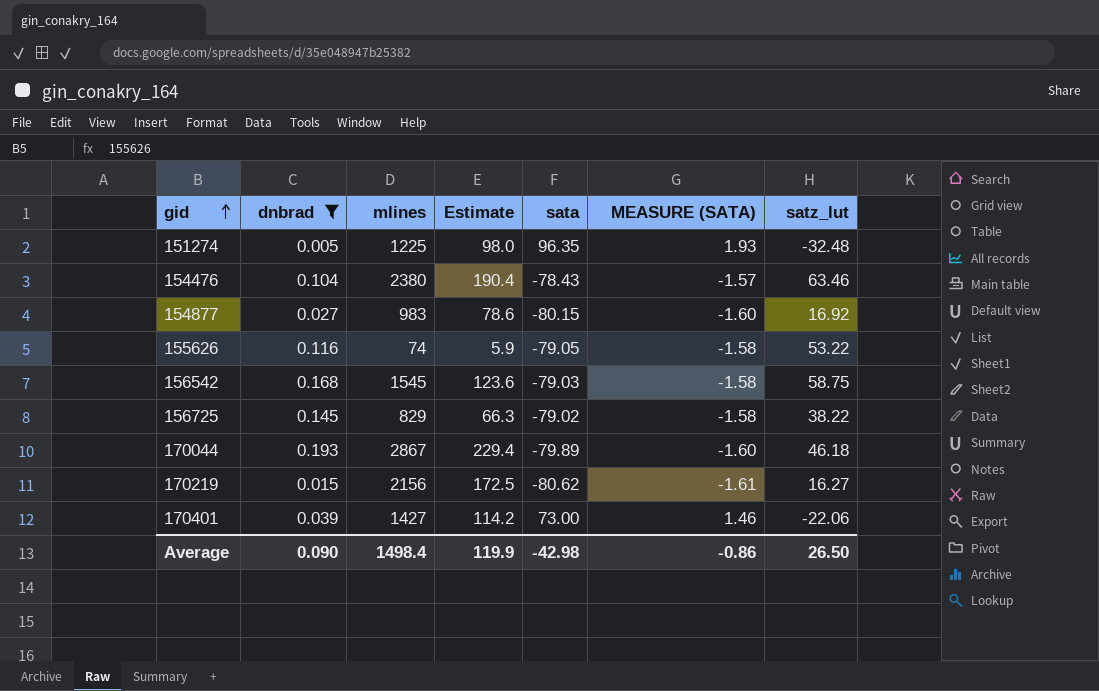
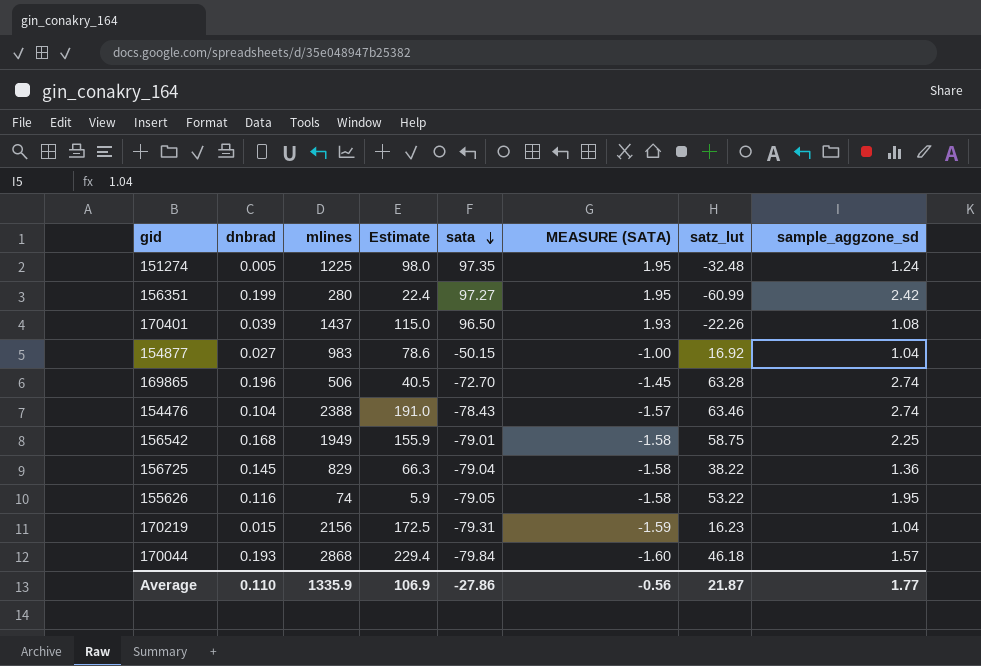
filter: dnbrad <= 0.193 -> none
row order: gid ascending -> sata descending
column sample_aggzone_sd | position: none -> 8
151274 | sata: 96.35 -> 97.35
151274 | MEASURE (SATA): 1.93 -> 1.95
170401 | mlines: 1427 -> 1437
170401 | Estimate: 114.2 -> 115.0
170401 | sata: 73.00 -> 96.50
170401 | MEASURE (SATA): 1.46 -> 1.93
170401 | satz_lut: -22.06 -> -22.26
154877 | sata: -80.15 -> -50.15
154877 | MEASURE (SATA): -1.60 -> -1.00
154476 | mlines: 2380 -> 2388
154476 | Estimate: 190.4 -> 191.0
156542 | mlines: 1545 -> 1949
156542 | Estimate: 123.6 -> 155.9
156542 | sata: -79.03 -> -79.01
156725 | sata: -79.02 -> -79.04
170219 | sata: -80.62 -> -79.31
170219 | MEASURE (SATA): -1.61 -> -1.59
170219 | satz_lut: 16.27 -> 16.23
170044 | mlines: 2867 -> 2868
170044 | sata: -79.89 -> -79.84
Average | dnbrad: 0.090 -> 0.110
Average | mlines: 1498.4 -> 1335.9
Average | Estimate: 119.9 -> 106.9
Average | sata: -42.98 -> -27.86
Average | MEASURE (SATA): -0.86 -> -0.56
Average | satz_lut: 26.50 -> 21.87

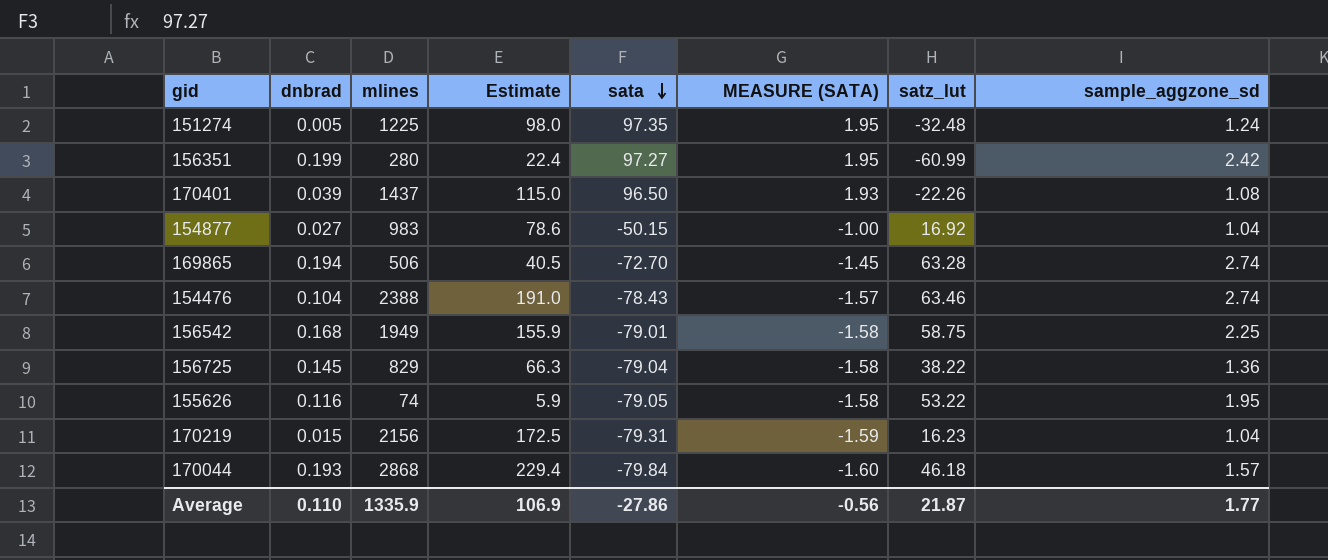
169865 | dnbrad: 0.196 -> 0.194

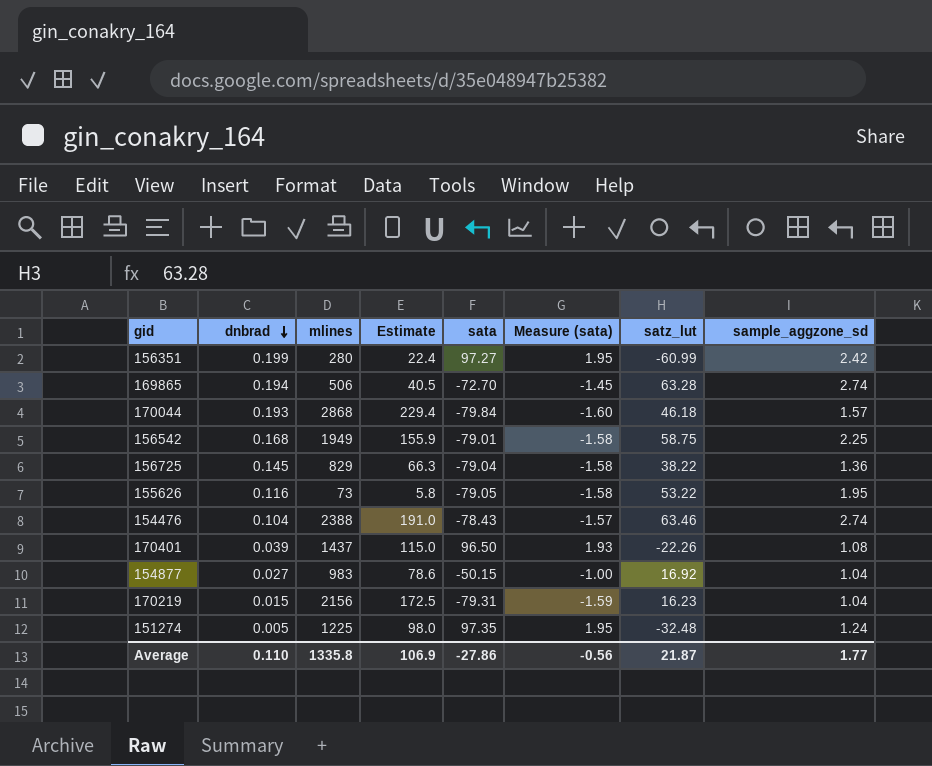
row order: sata descending -> dnbrad descending
column name: MEASURE (SATA) -> Measure (sata)
155626 | mlines: 74 -> 73
155626 | Estimate: 5.9 -> 5.8
Average | mlines: 1335.9 -> 1335.8

